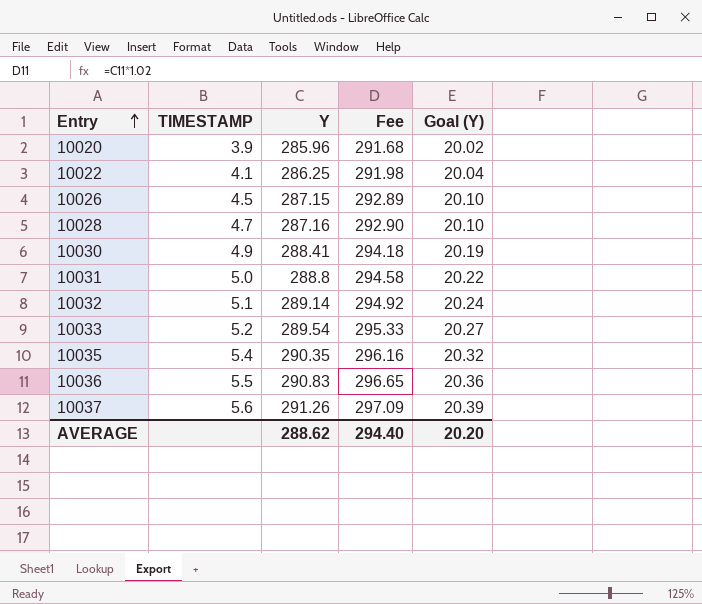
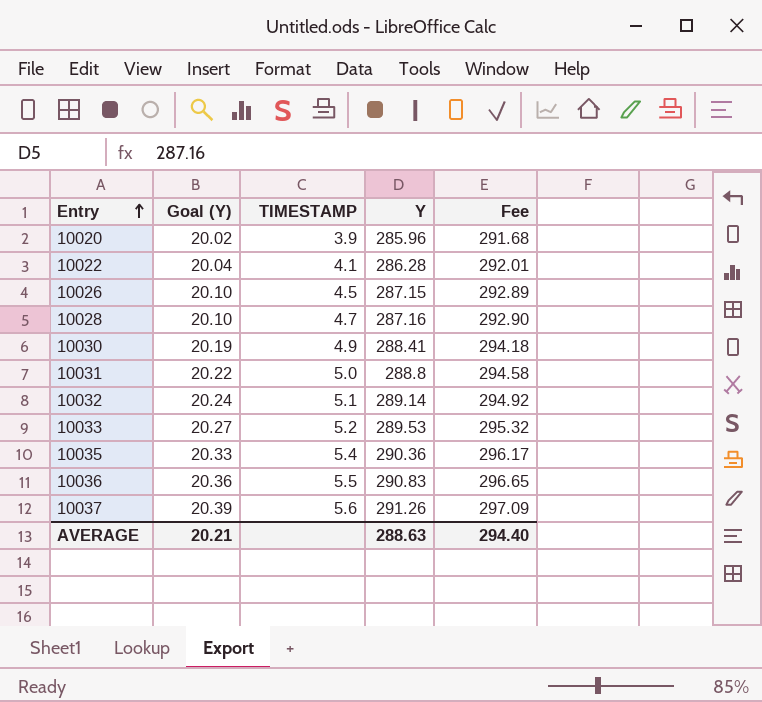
column Goal (Y) | position: 5 -> 2
10022 | Y: 286.25 -> 286.28
10022 | Fee: 291.98 -> 292.01
10033 | Y: 289.54 -> 289.53
10033 | Fee: 295.33 -> 295.32
10035 | Goal (Y): 20.32 -> 20.33
10035 | Y: 290.35 -> 290.36
10035 | Fee: 296.16 -> 296.17
AVERAGE | Goal (Y): 20.20 -> 20.21
AVERAGE | Y: 288.62 -> 288.63

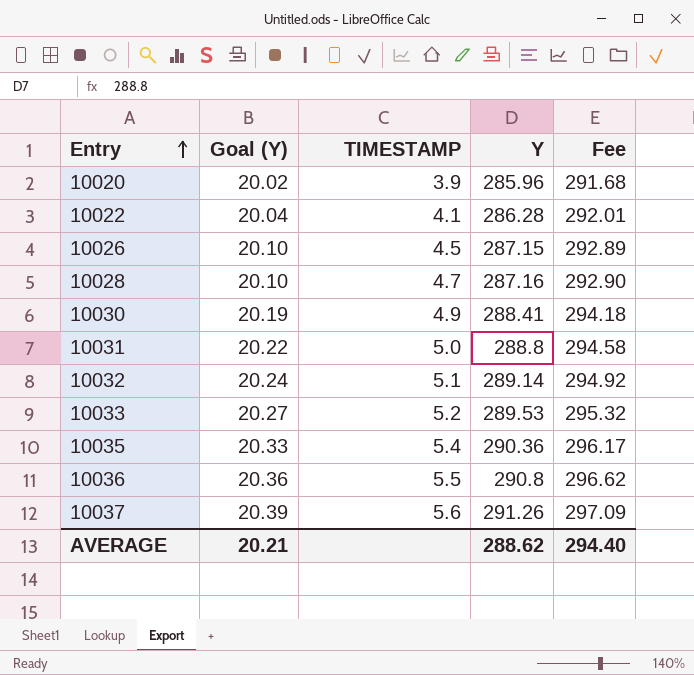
10036 | Y: 290.83 -> 290.8
10036 | Fee: 296.65 -> 296.62
AVERAGE | Y: 288.63 -> 288.62

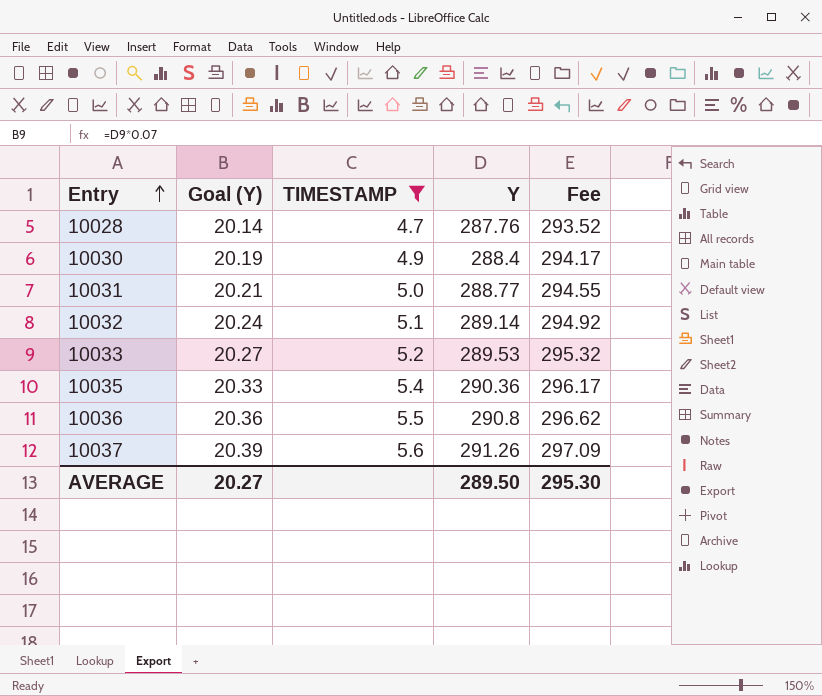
filter: none -> TIMESTAMP >= 4.7
10028 | Goal (Y): 20.10 -> 20.14
10028 | Y: 287.16 -> 287.76
10028 | Fee: 292.90 -> 293.52
10030 | Y: 288.41 -> 288.4
10030 | Fee: 294.18 -> 294.17
10031 | Goal (Y): 20.22 -> 20.21
10031 | Y: 288.8 -> 288.77
10031 | Fee: 294.58 -> 294.55
AVERAGE | Goal (Y): 20.21 -> 20.27
AVERAGE | Y: 288.62 -> 289.50
AVERAGE | Fee: 294.40 -> 295.30

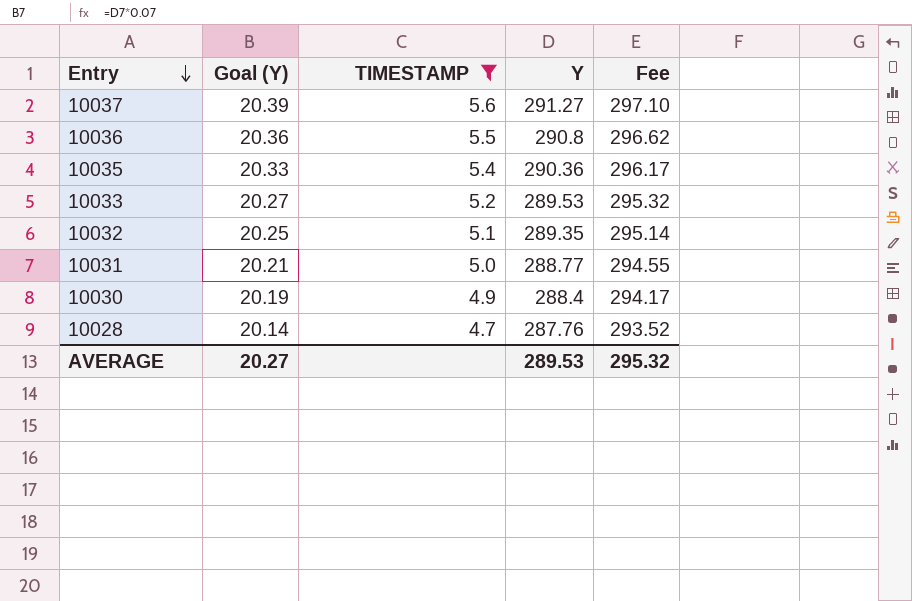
row order: Entry ascending -> Entry descending
10037 | Y: 291.26 -> 291.27
10037 | Fee: 297.09 -> 297.10
10032 | Goal (Y): 20.24 -> 20.25
10032 | Y: 289.14 -> 289.35
10032 | Fee: 294.92 -> 295.14
AVERAGE | Y: 289.50 -> 289.53
AVERAGE | Fee: 295.30 -> 295.32

